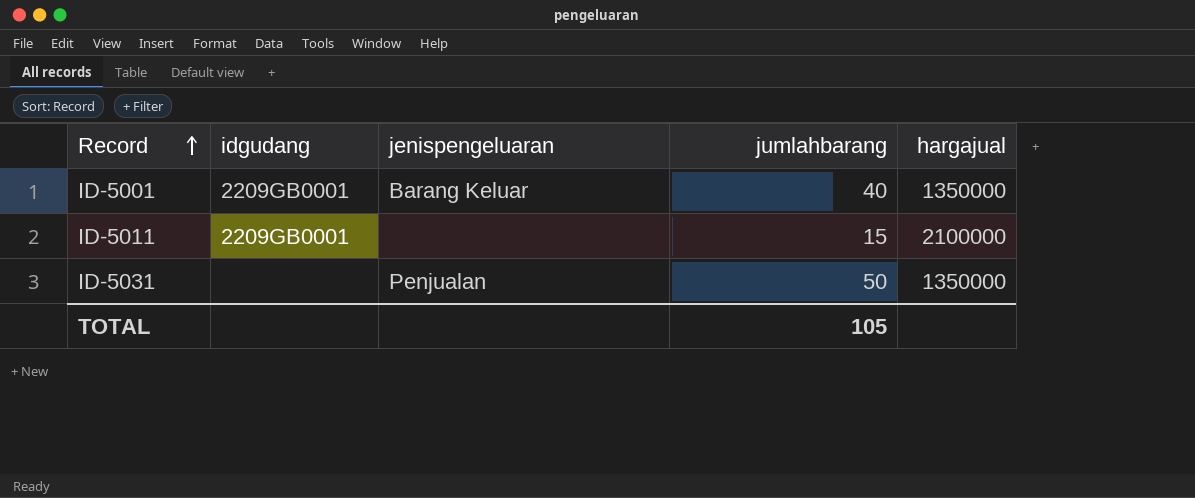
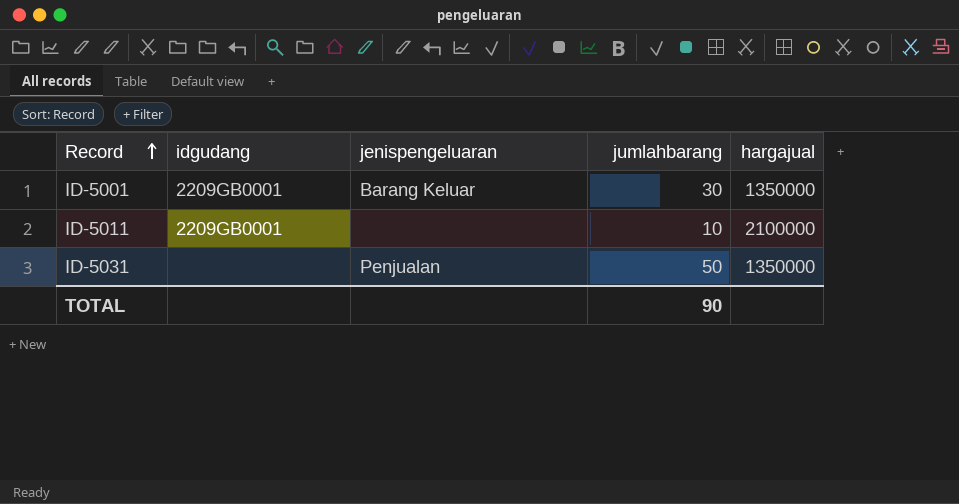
ID-5001 | jumlahbarang: 40 -> 30
ID-5011 | jumlahbarang: 15 -> 10
TOTAL | jumlahbarang: 105 -> 90

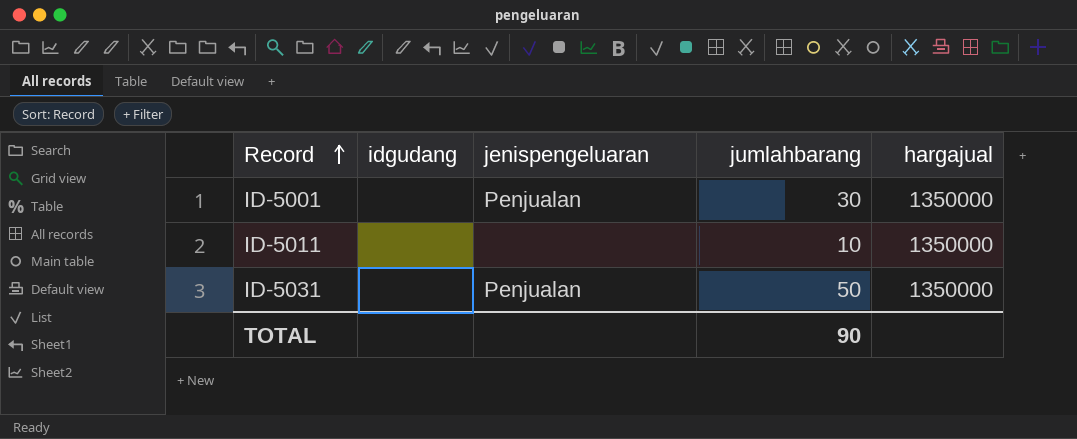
ID-5001 | idgudang: 2209GB0001 -> none
ID-5001 | jenispengeluaran: Barang Keluar -> Penjualan
ID-5011 | idgudang: 2209GB0001 -> none
ID-5011 | hargajual: 2100000 -> 1350000

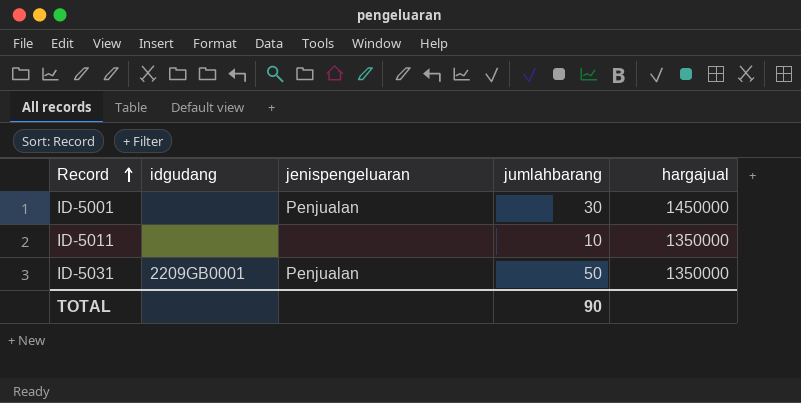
ID-5001 | hargajual: 1350000 -> 1450000
ID-5031 | idgudang: none -> 2209GB0001

